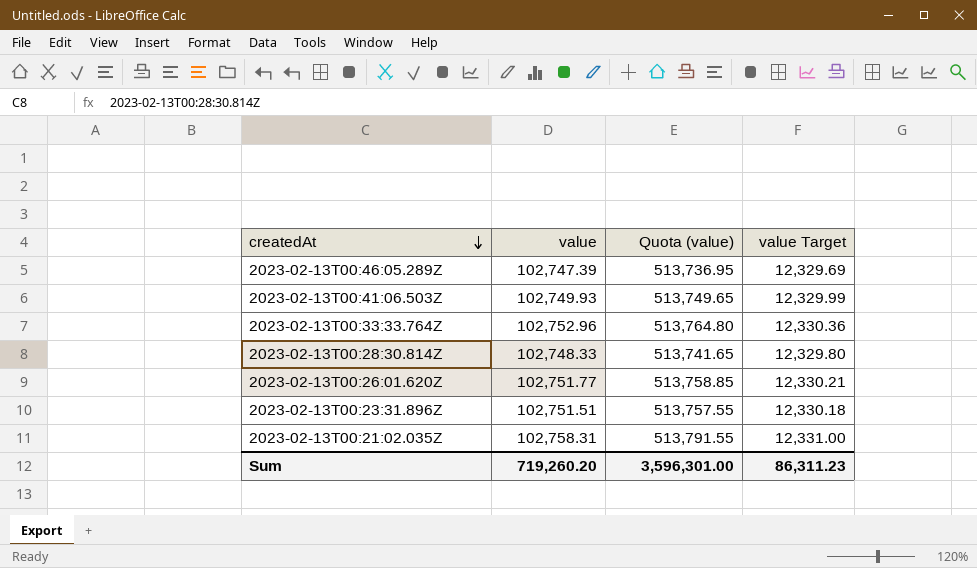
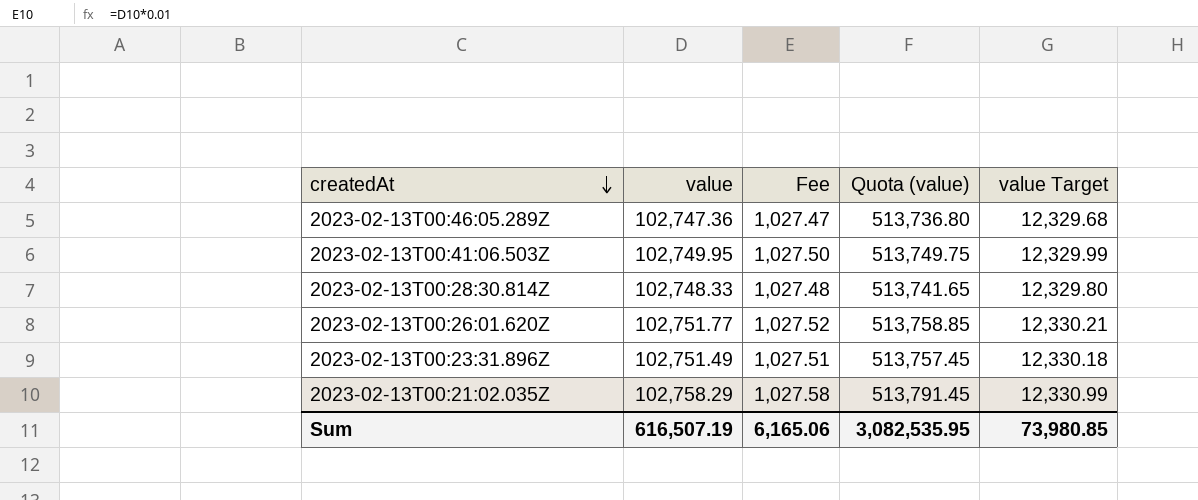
column Fee | formula: none -> [value] * 0.01
row 2023-02-13T00:33:33.764Z: 102,752.96 | 513,764.80 | 12,330.36 -> none
2023-02-13T00:46:05.289Z | value: 102,747.39 -> 102,747.36
2023-02-13T00:46:05.289Z | Quota (value): 513,736.95 -> 513,736.80
2023-02-13T00:46:05.289Z | value Target: 12,329.69 -> 12,329.68
2023-02-13T00:41:06.503Z | value: 102,749.93 -> 102,749.95
2023-02-13T00:41:06.503Z | Quota (value): 513,749.65 -> 513,749.75
2023-02-13T00:23:31.896Z | value: 102,751.51 -> 102,751.49
2023-02-13T00:23:31.896Z | Quota (value): 513,757.55 -> 513,757.45
2023-02-13T00:21:02.035Z | value: 102,758.31 -> 102,758.29
2023-02-13T00:21:02.035Z | Quota (value): 513,791.55 -> 513,791.45
2023-02-13T00:21:02.035Z | value Target: 12,331.00 -> 12,330.99
Sum | value: 719,260.20 -> 616,507.19
Sum | Quota (value): 3,596,301.00 -> 3,082,535.95
Sum | value Target: 86,311.23 -> 73,980.85

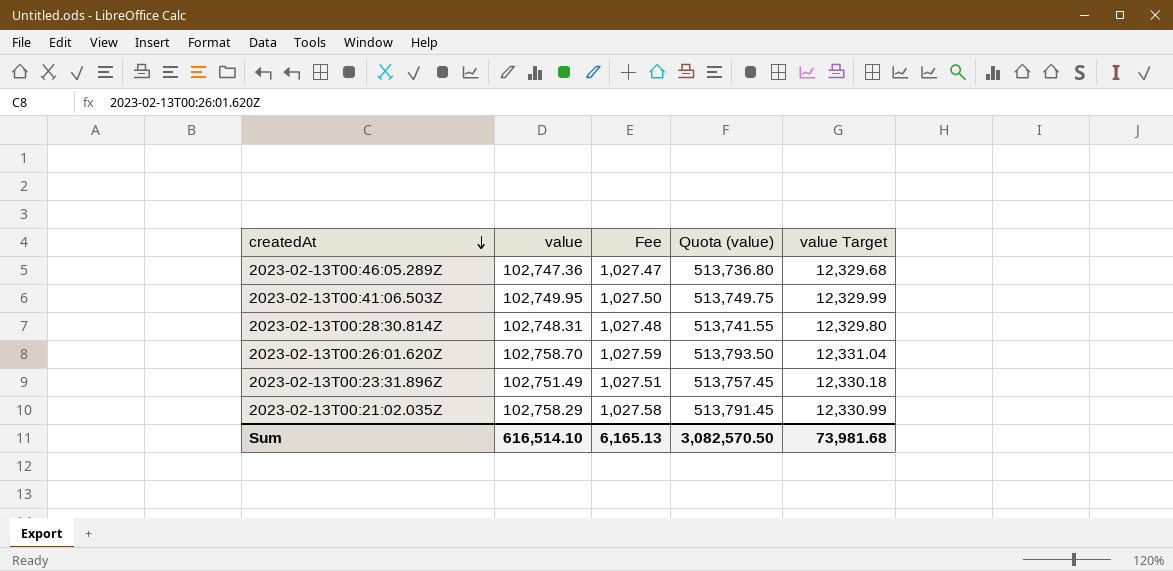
2023-02-13T00:28:30.814Z | value: 102,748.33 -> 102,748.31
2023-02-13T00:28:30.814Z | Quota (value): 513,741.65 -> 513,741.55
2023-02-13T00:26:01.620Z | value: 102,751.77 -> 102,758.70
2023-02-13T00:26:01.620Z | Fee: 1,027.52 -> 1,027.59
2023-02-13T00:26:01.620Z | Quota (value): 513,758.85 -> 513,793.50
2023-02-13T00:26:01.620Z | value Target: 12,330.21 -> 12,331.04
Sum | value: 616,507.19 -> 616,514.10
Sum | Fee: 6,165.06 -> 6,165.13
Sum | Quota (value): 3,082,535.95 -> 3,082,570.50
Sum | value Target: 73,980.85 -> 73,981.68

